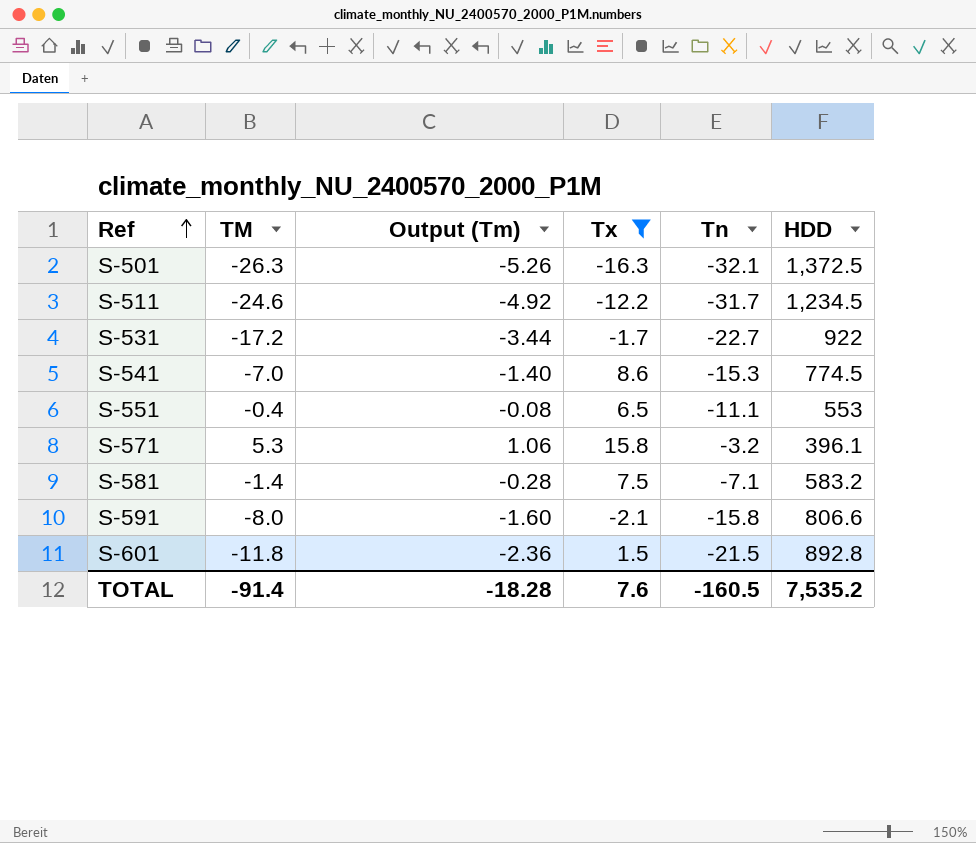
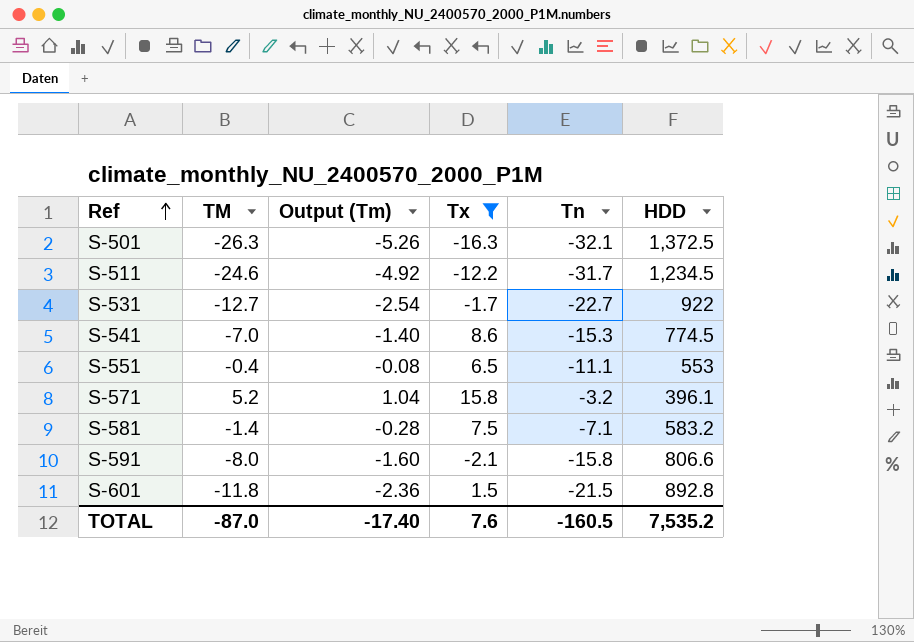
S-531 | TM: -17.2 -> -12.7
S-531 | Output (Tm): -3.44 -> -2.54
S-571 | TM: 5.3 -> 5.2
S-571 | Output (Tm): 1.06 -> 1.04
TOTAL | TM: -91.4 -> -87.0
TOTAL | Output (Tm): -18.28 -> -17.40

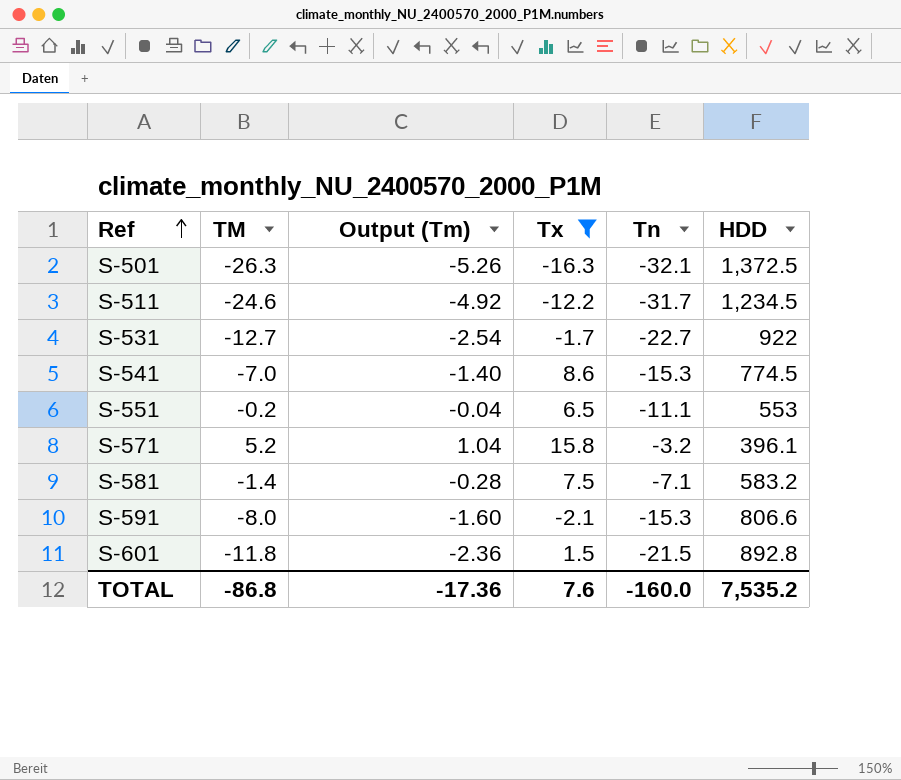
S-551 | TM: -0.4 -> -0.2
S-551 | Output (Tm): -0.08 -> -0.04
S-591 | Tn: -15.8 -> -15.3
TOTAL | TM: -87.0 -> -86.8
TOTAL | Output (Tm): -17.40 -> -17.36
TOTAL | Tn: -160.5 -> -160.0

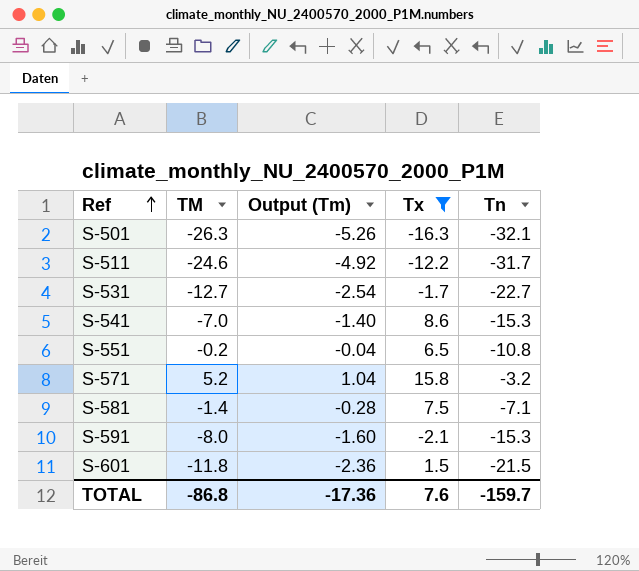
column HDD | position: 6 -> none
S-551 | Tn: -11.1 -> -10.8
TOTAL | Tn: -160.0 -> -159.7

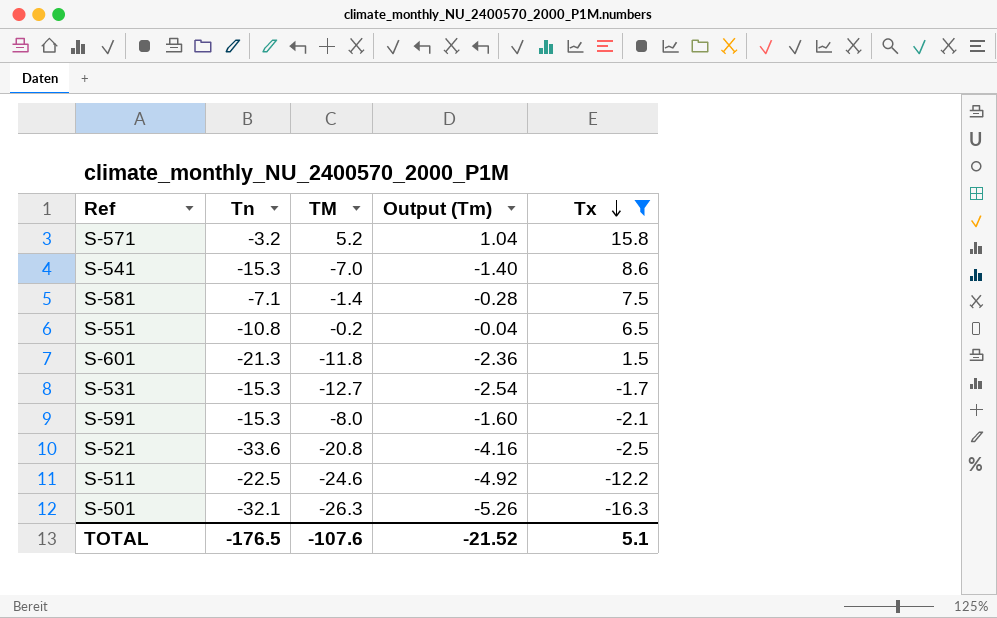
row order: Ref ascending -> Tx descending
column Tn | position: 5 -> 2
S-601 | Tn: -21.5 -> -21.3
S-531 | Tn: -22.7 -> -15.3
row S-521: none -> -33.6 | -20.8 | -4.16 | -2.5
S-511 | Tn: -31.7 -> -22.5
TOTAL | Tn: -159.7 -> -176.5
TOTAL | TM: -86.8 -> -107.6
TOTAL | Output (Tm): -17.36 -> -21.52
TOTAL | Tx: 7.6 -> 5.1

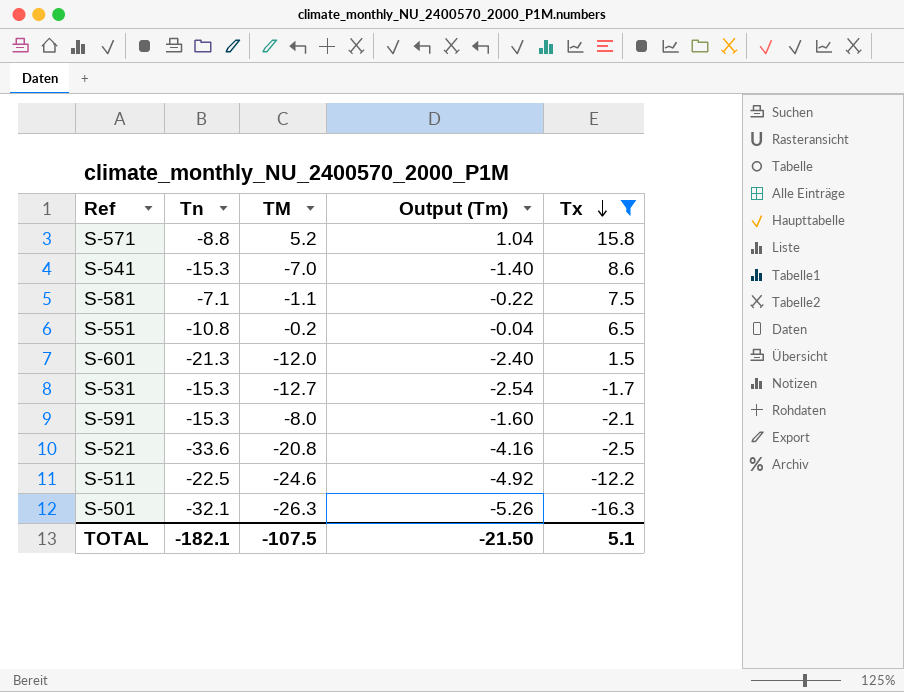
S-571 | Tn: -3.2 -> -8.8
S-581 | TM: -1.4 -> -1.1
S-581 | Output (Tm): -0.28 -> -0.22
S-601 | TM: -11.8 -> -12.0
S-601 | Output (Tm): -2.36 -> -2.40
TOTAL | Tn: -176.5 -> -182.1
TOTAL | TM: -107.6 -> -107.5
TOTAL | Output (Tm): -21.52 -> -21.50

